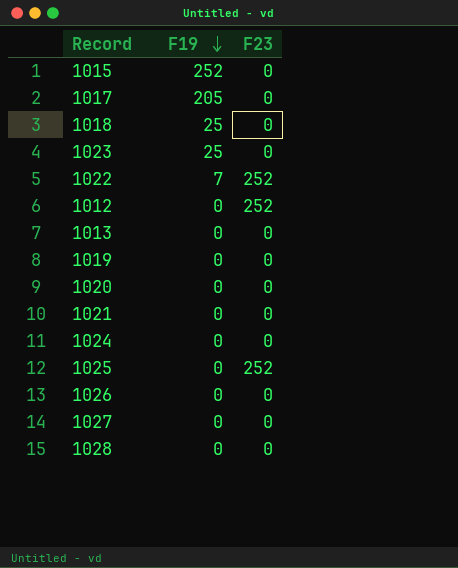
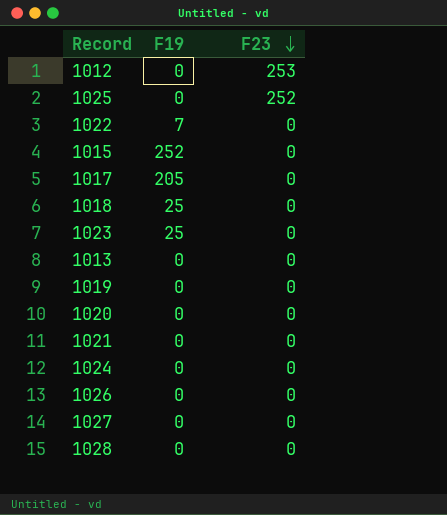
row order: F19 descending -> F23 descending
1012 | F23: 252 -> 253
1022 | F23: 252 -> 0

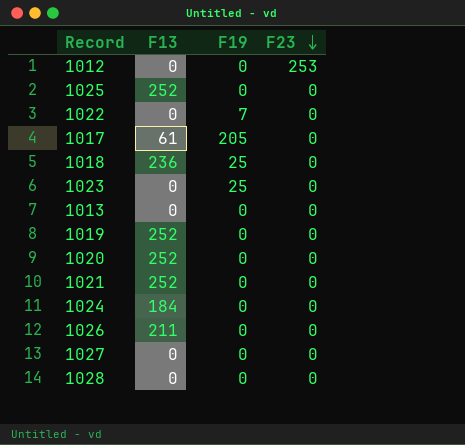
column F13 | position: none -> 2
row 1015: 252 | 0 -> none
1025 | F23: 252 -> 0

